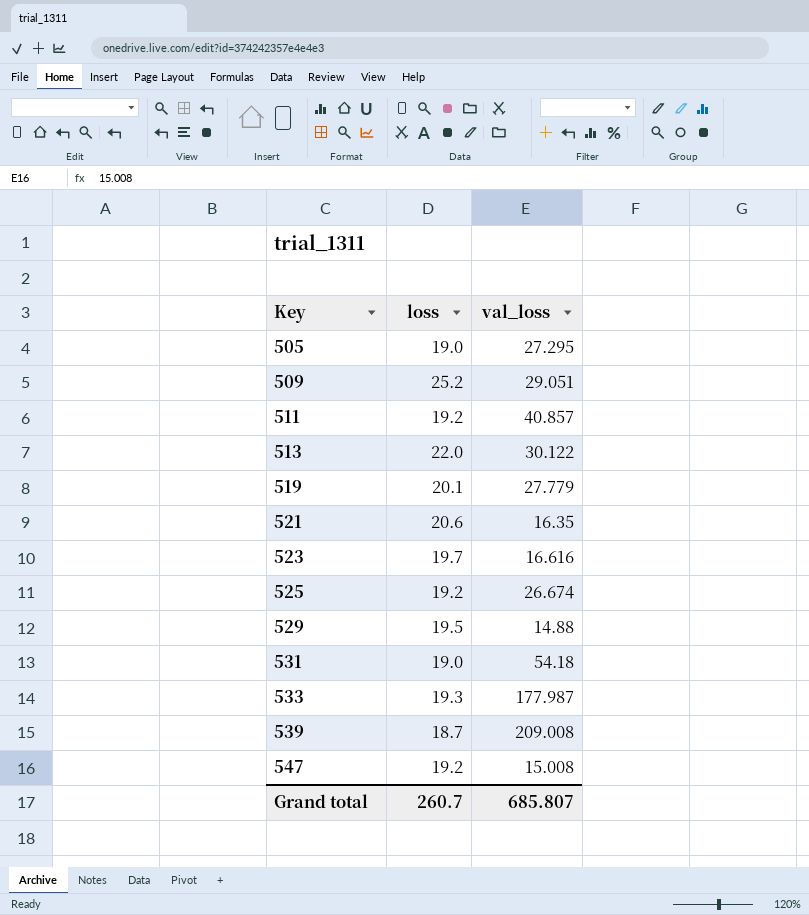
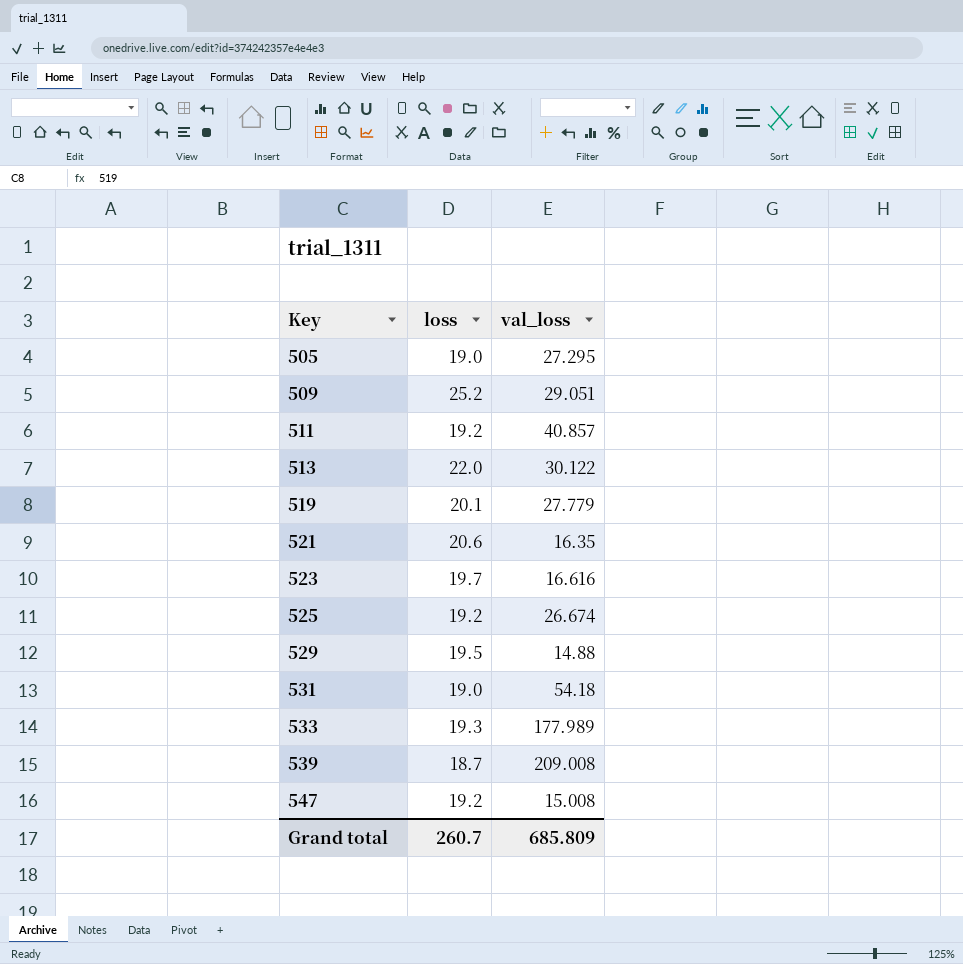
533 | val_loss: 177.987 -> 177.989
Grand total | val_loss: 685.807 -> 685.809

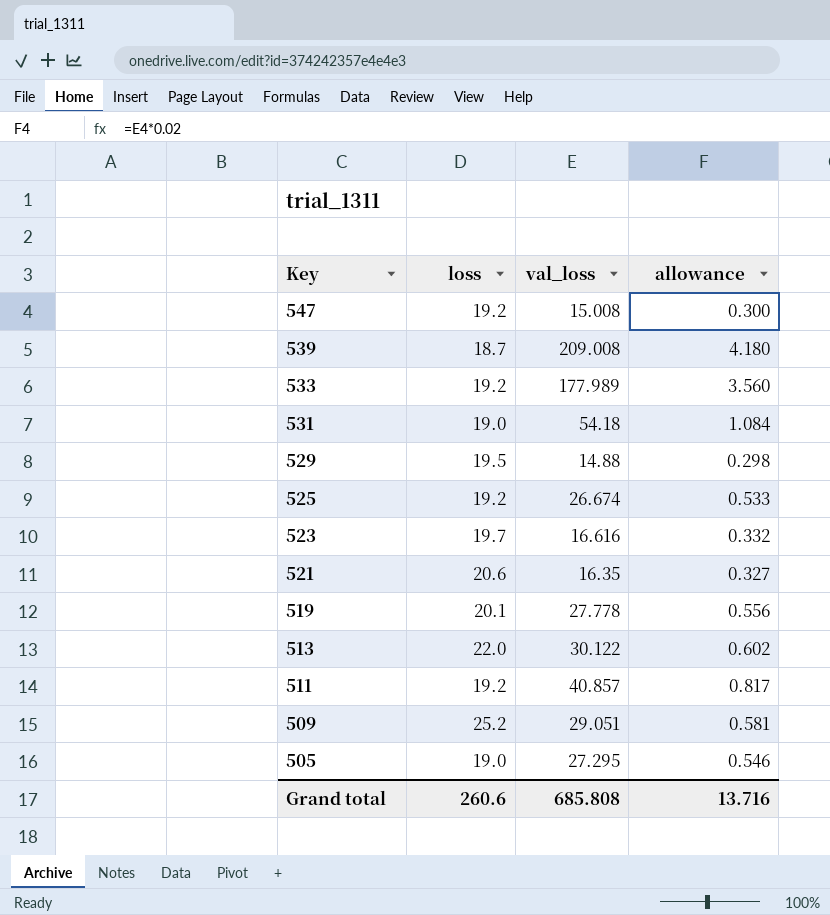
row order: Key ascending -> Key descending
column allowance | formula: none -> [val_loss] * 0.02
533 | loss: 19.3 -> 19.2
519 | val_loss: 27.779 -> 27.778
Grand total | loss: 260.7 -> 260.6
Grand total | val_loss: 685.809 -> 685.808

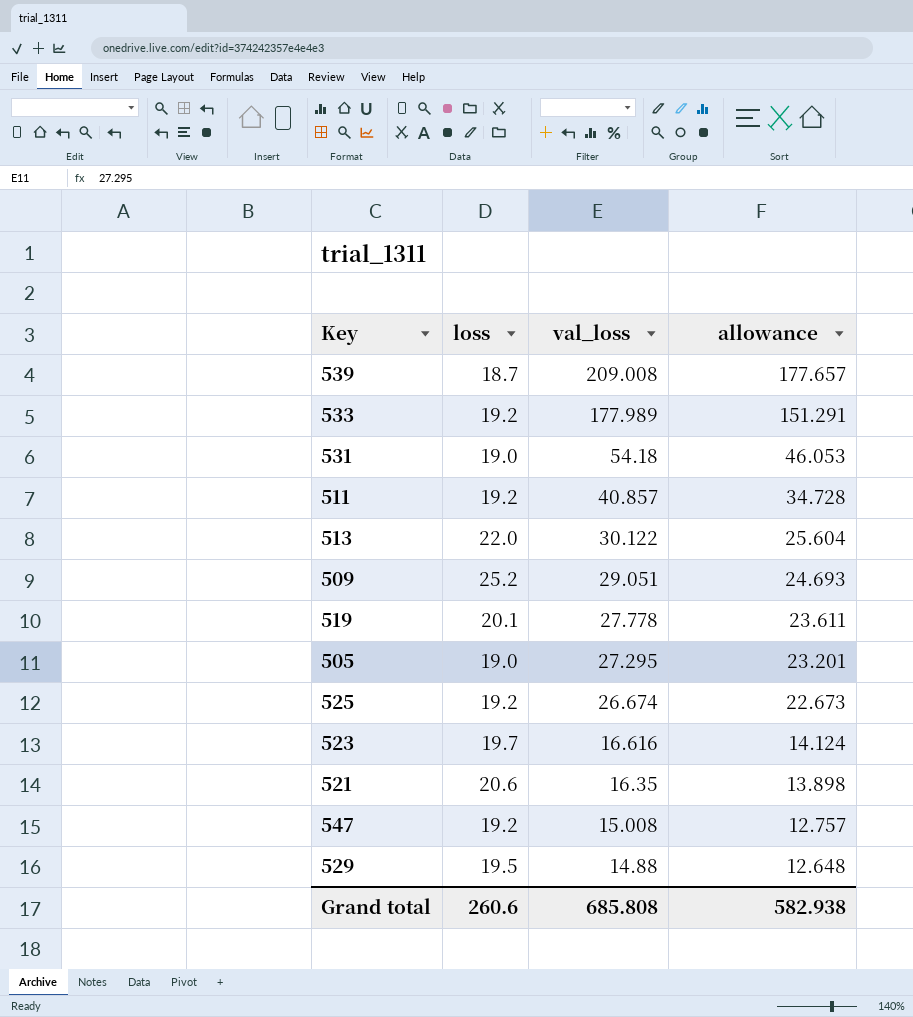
row order: Key descending -> val_loss descending
column allowance | formula: [val_loss] * 0.02 -> [val_loss] * 0.85
Grand total | allowance: 13.716 -> 582.938

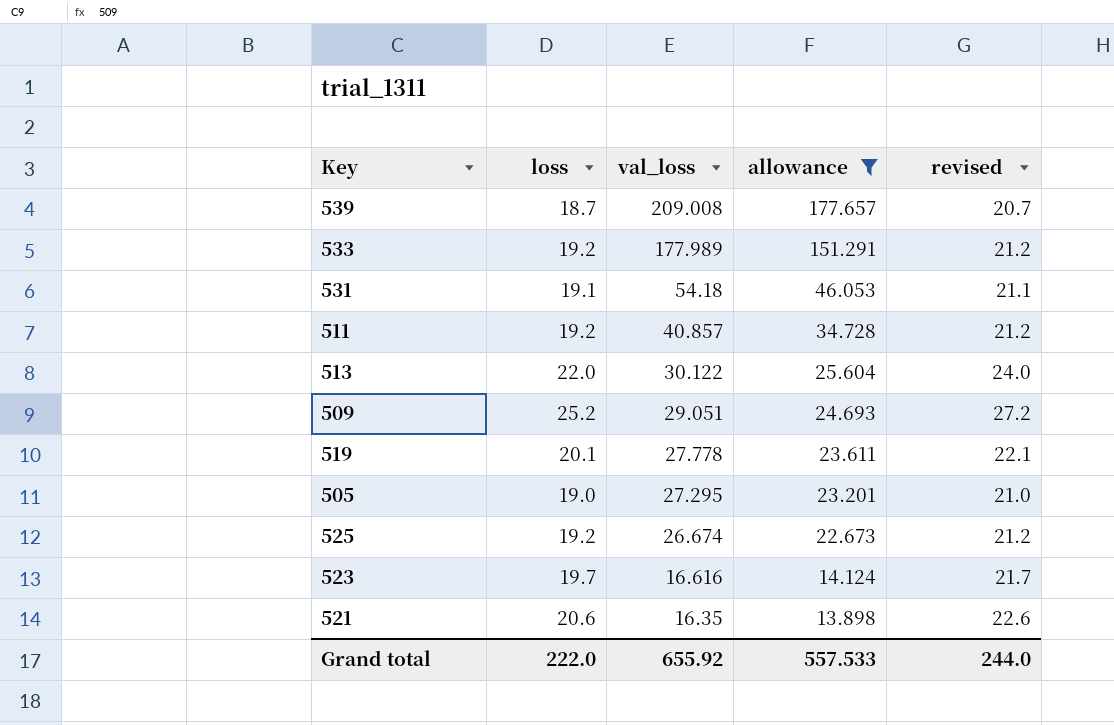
filter: none -> allowance >= 13.898
column revised | formula: none -> [loss] + 2
531 | loss: 19.0 -> 19.1
Grand total | loss: 260.6 -> 222.0
Grand total | val_loss: 685.808 -> 655.92
Grand total | allowance: 582.938 -> 557.533

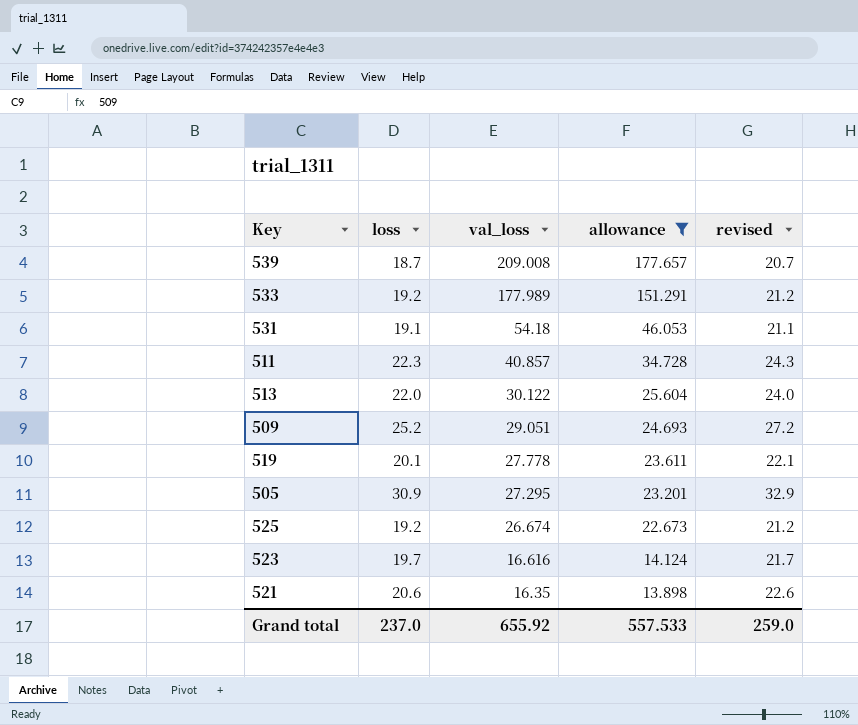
511 | loss: 19.2 -> 22.3
511 | revised: 21.2 -> 24.3
505 | loss: 19.0 -> 30.9
505 | revised: 21.0 -> 32.9
Grand total | loss: 222.0 -> 237.0
Grand total | revised: 244.0 -> 259.0

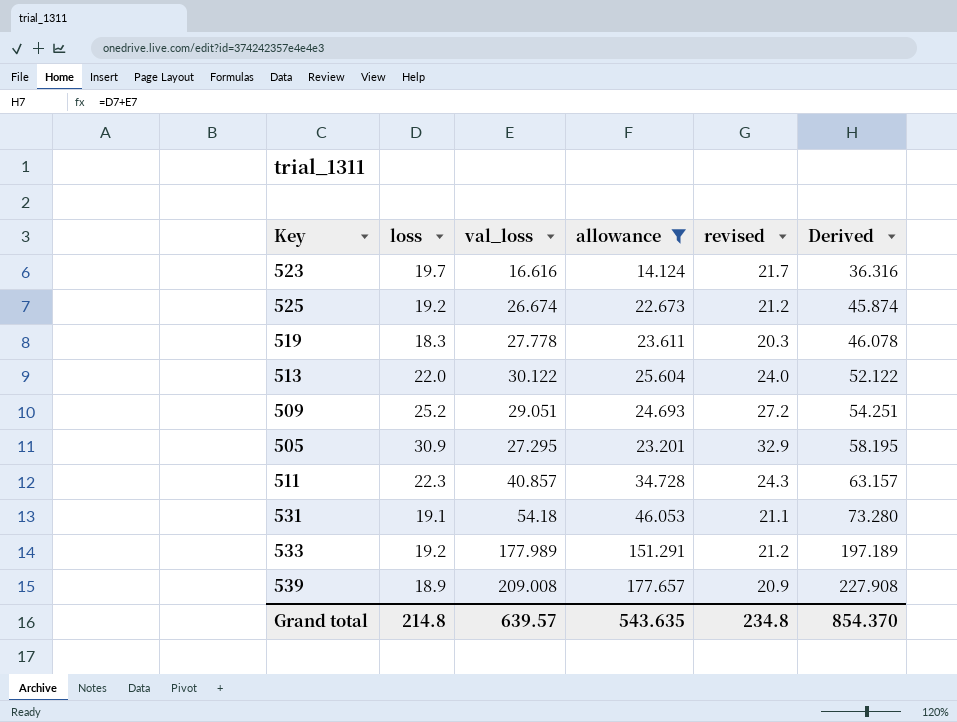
row order: val_loss descending -> Derived ascending
column Derived | formula: none -> [loss] + [val_loss]
row 521: 20.6 | 16.35 | 13.898 | 22.6 -> none
519 | loss: 20.1 -> 18.3
519 | revised: 22.1 -> 20.3
539 | loss: 18.7 -> 18.9
539 | revised: 20.7 -> 20.9
Grand total | loss: 237.0 -> 214.8
Grand total | val_loss: 655.92 -> 639.57
Grand total | allowance: 557.533 -> 543.635
Grand total | revised: 259.0 -> 234.8

